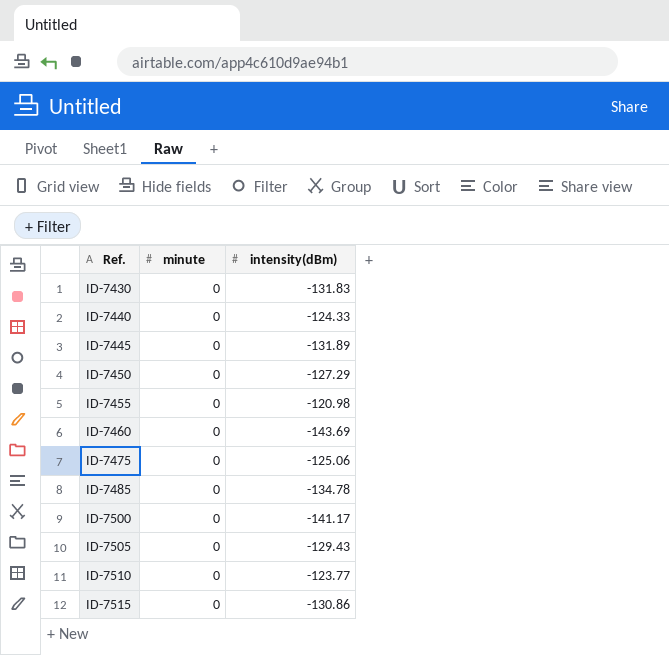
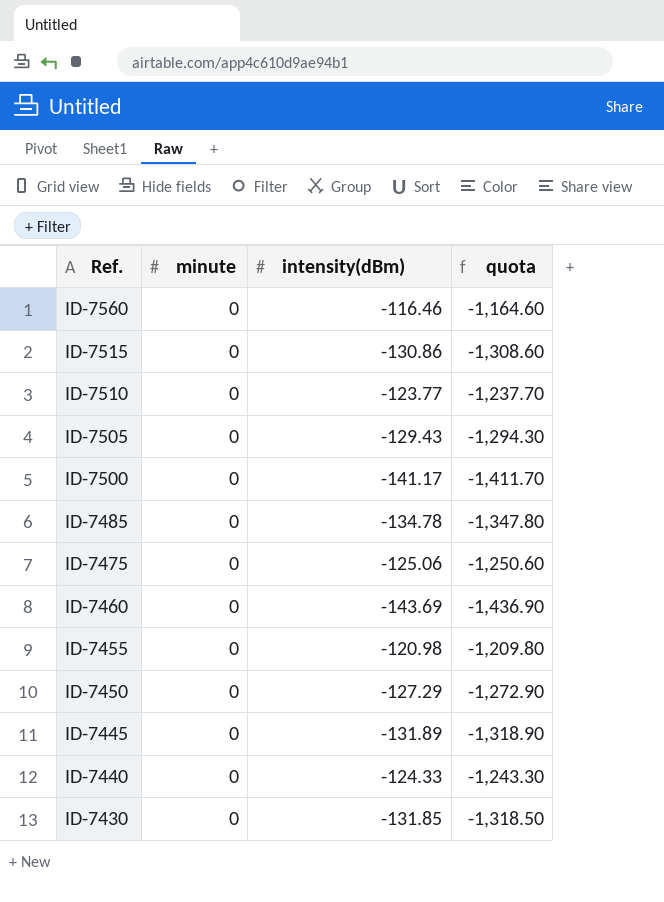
row order: Ref. ascending -> Ref. descending
column quota | formula: none -> [intensity(dBm)] * 10
row ID-7560: none -> 0 | -116.46 | -1,164.60
ID-7430 | intensity(dBm): -131.83 -> -131.85

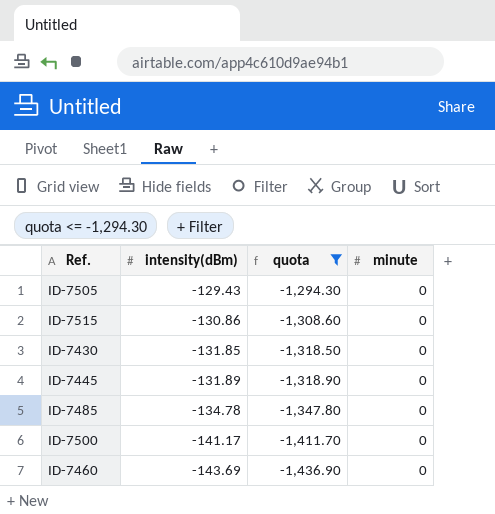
filter: none -> quota <= -1,294.30
row order: Ref. descending -> intensity(dBm) descending
column minute | position: 2 -> 4

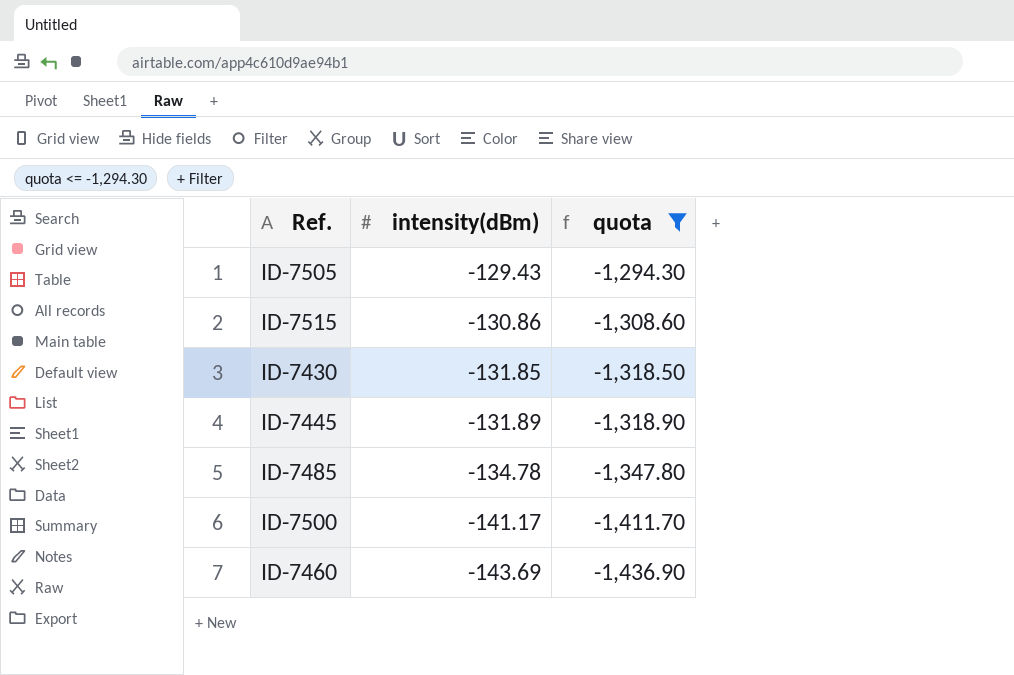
column minute | position: 4 -> none

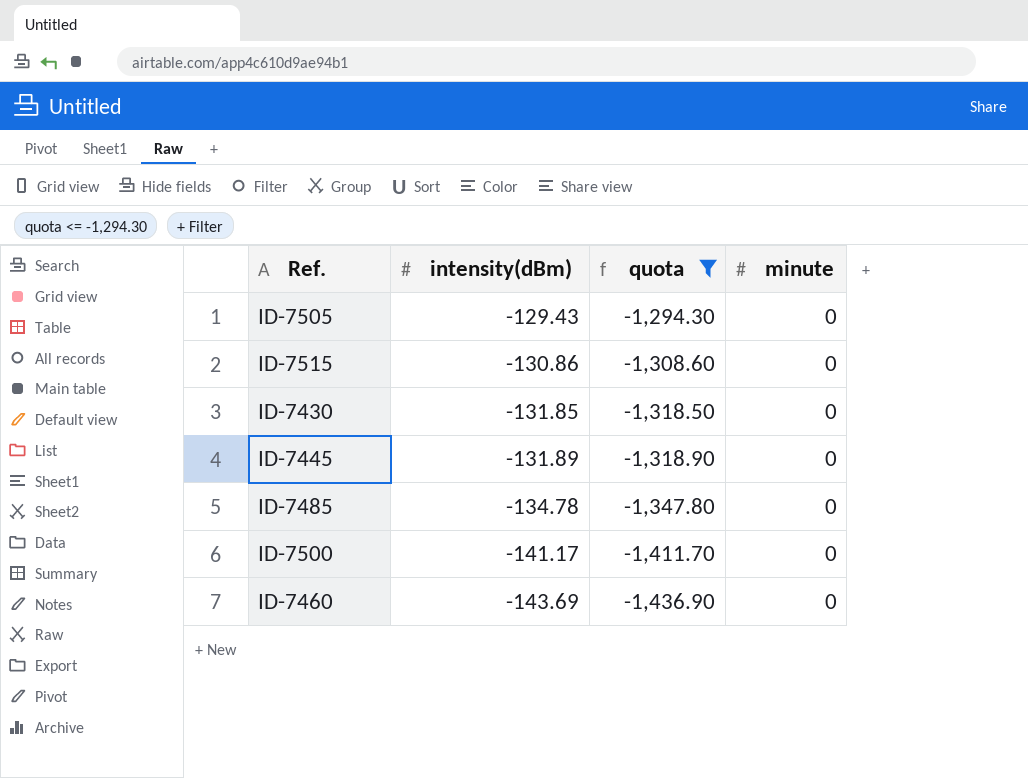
column minute | position: none -> 4

